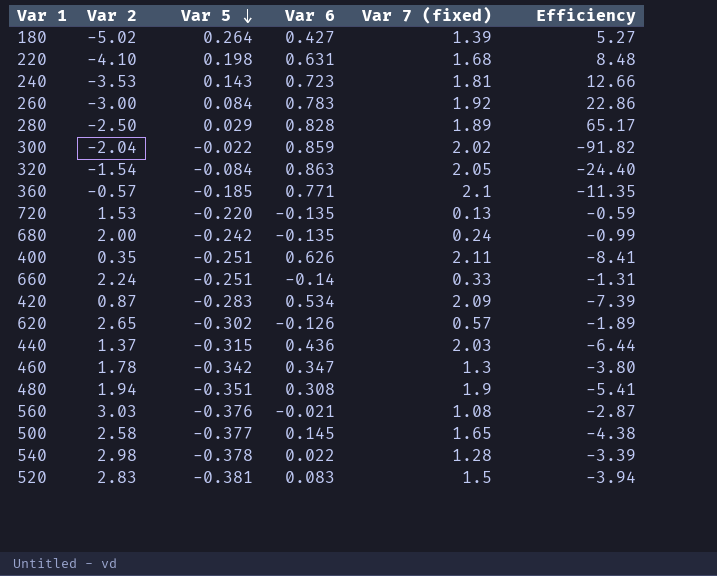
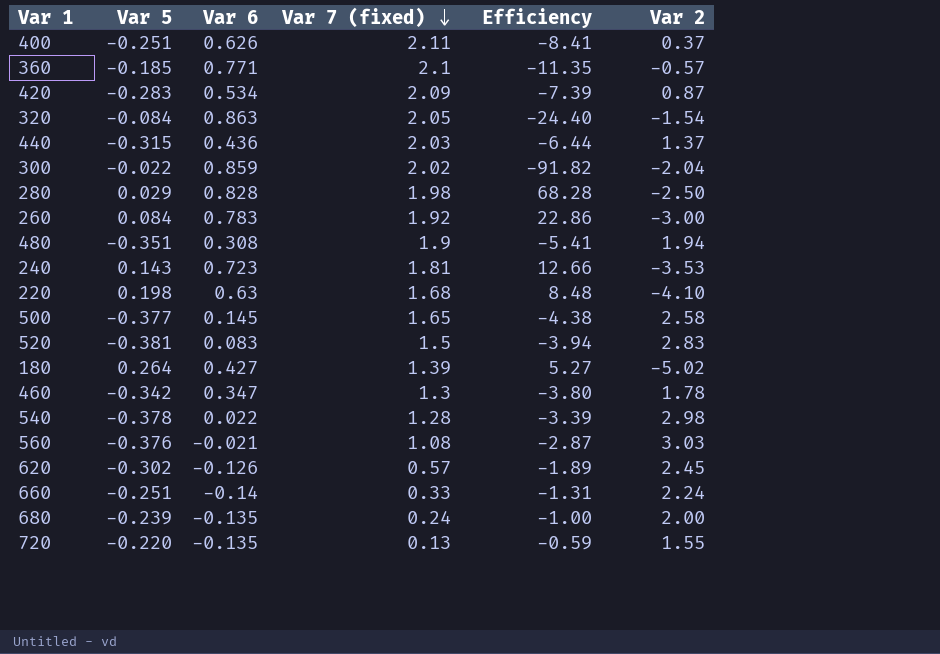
row order: Var 5 descending -> Var 7 (fixed) descending
column Var 2 | position: 2 -> 6
400 | Var 2: 0.35 -> 0.37
280 | Var 7 (fixed): 1.89 -> 1.98
280 | Efficiency: 65.17 -> 68.28
220 | Var 6: 0.631 -> 0.63
620 | Var 2: 2.65 -> 2.45
680 | Var 5: -0.242 -> -0.239
680 | Efficiency: -0.99 -> -1.00
720 | Var 2: 1.53 -> 1.55

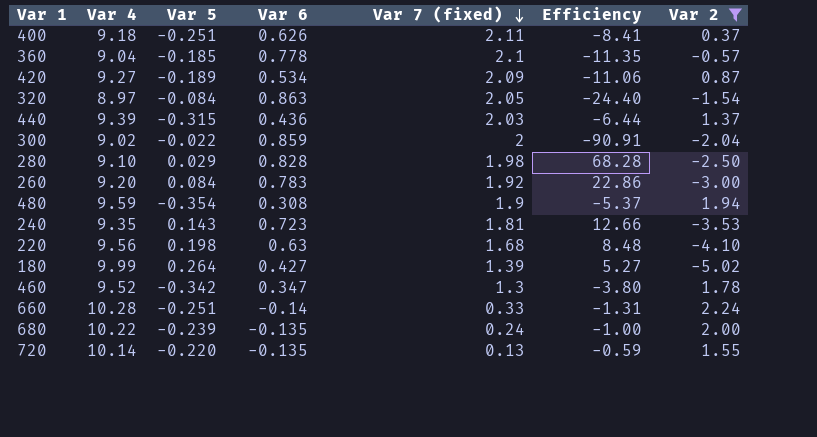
filter: none -> Var 2 <= 2.24
column Var 4 | position: none -> 2
360 | Var 6: 0.771 -> 0.778
420 | Var 5: -0.283 -> -0.189
420 | Efficiency: -7.39 -> -11.06
300 | Var 7 (fixed): 2.02 -> 2
300 | Efficiency: -91.82 -> -90.91
480 | Var 5: -0.351 -> -0.354
480 | Efficiency: -5.41 -> -5.37

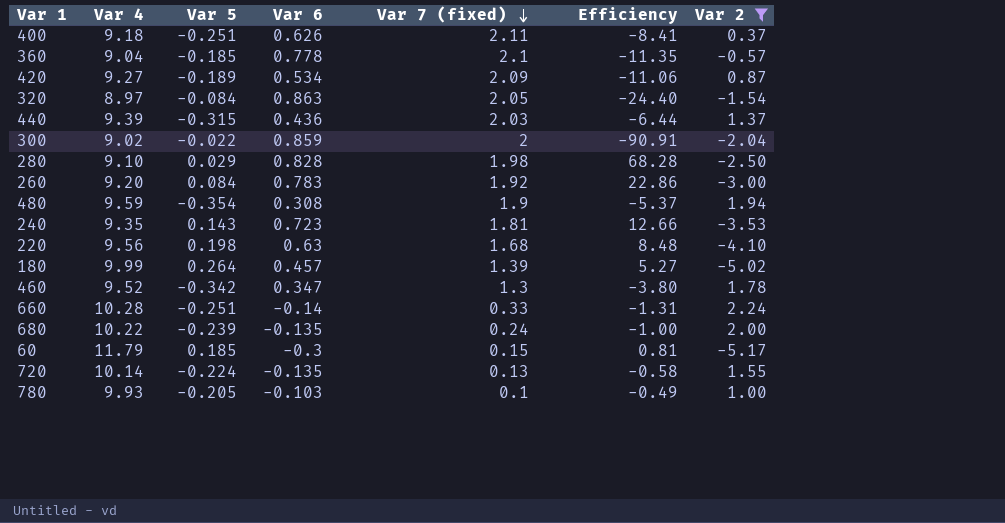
180 | Var 6: 0.427 -> 0.457
row 60: none -> 11.79 | 0.185 | -0.3 | 0.15 | 0.81 | -5.17
720 | Var 5: -0.220 -> -0.224
720 | Efficiency: -0.59 -> -0.58
row 780: none -> 9.93 | -0.205 | -0.103 | 0.1 | -0.49 | 1.00

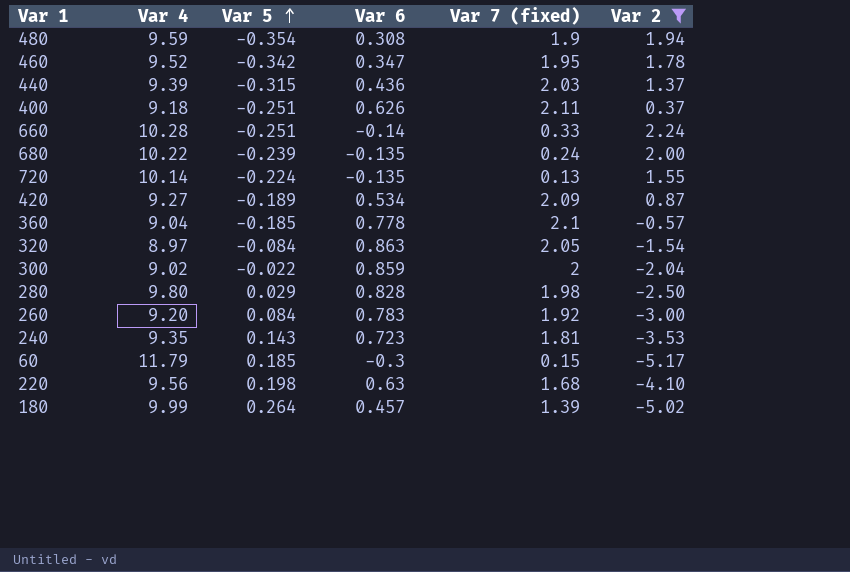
row order: Var 7 (fixed) descending -> Var 5 ascending
column Efficiency | formula: [Var 7 (fixed)] / [Var 5] -> none
row 780: 9.93 | -0.205 | -0.103 | 0.1 | -0.49 | 1.00 -> none
460 | Var 7 (fixed): 1.3 -> 1.95
280 | Var 4: 9.10 -> 9.80

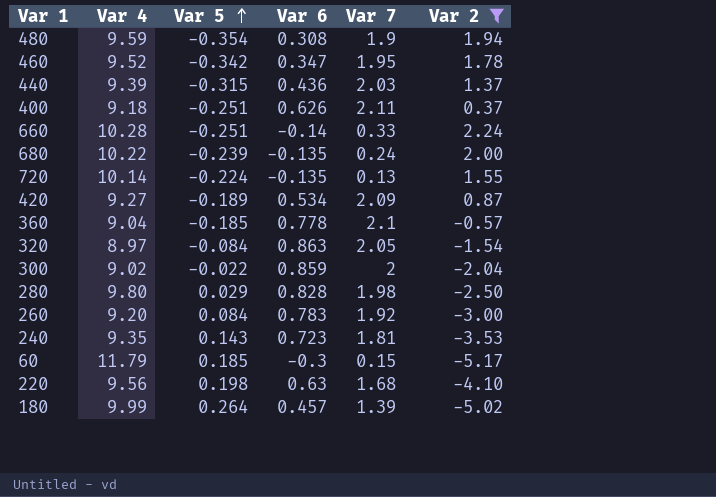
column name: Var 7 (fixed) -> Var 7

